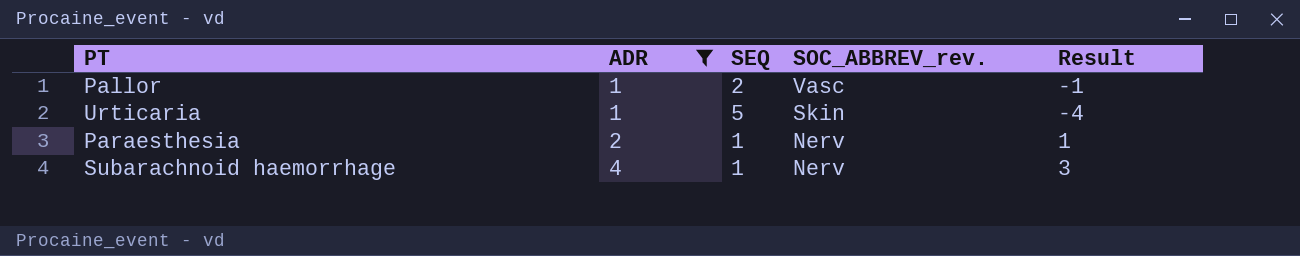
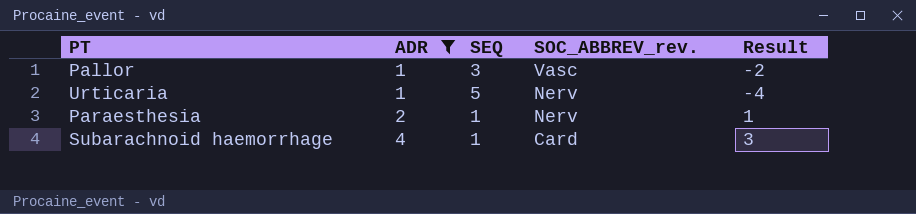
Pallor | SEQ: 2 -> 3
Pallor | Result: -1 -> -2
Urticaria | SOC_ABBREV_rev.: Skin -> Nerv
Subarachnoid haemorrhage | SOC_ABBREV_rev.: Nerv -> Card

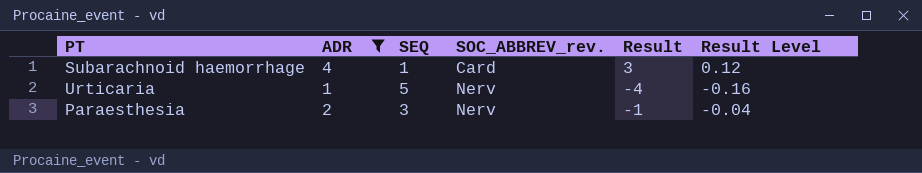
row order: ADR ascending -> SOC_ABBREV_rev. ascending
column Result Level | formula: none -> [Result] * 0.04
row Pallor: 1 | 3 | Vasc | -2 -> none
Paraesthesia | SEQ: 1 -> 3
Paraesthesia | Result: 1 -> -1

